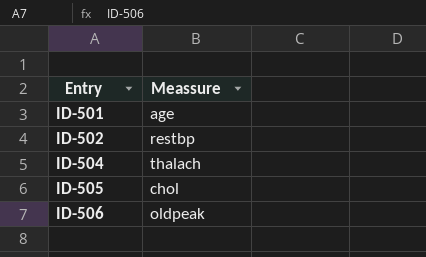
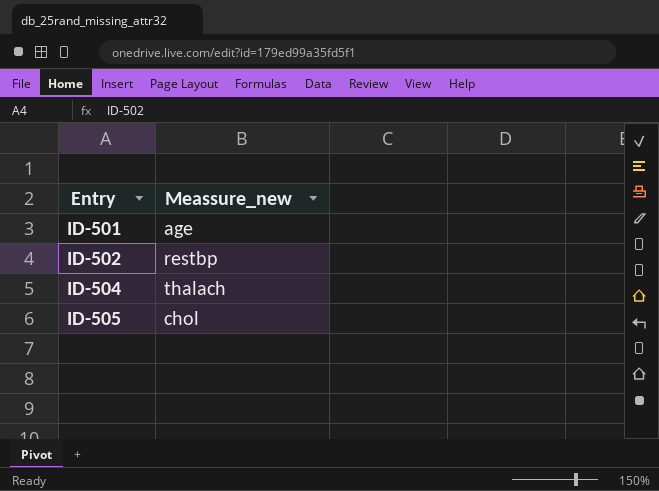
column name: Meassure -> Meassure_new
row ID-506: oldpeak -> none

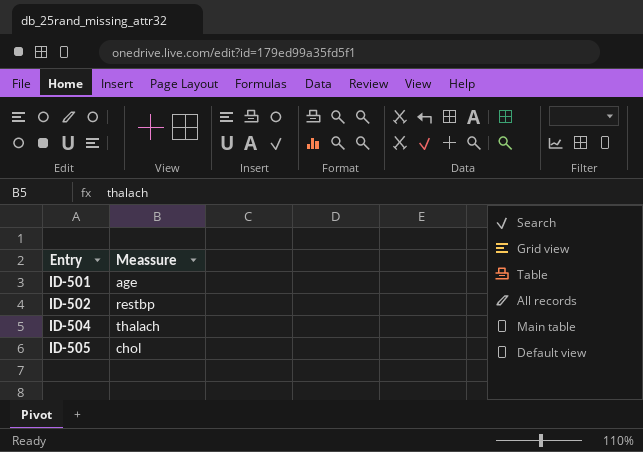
column name: Meassure_new -> Meassure

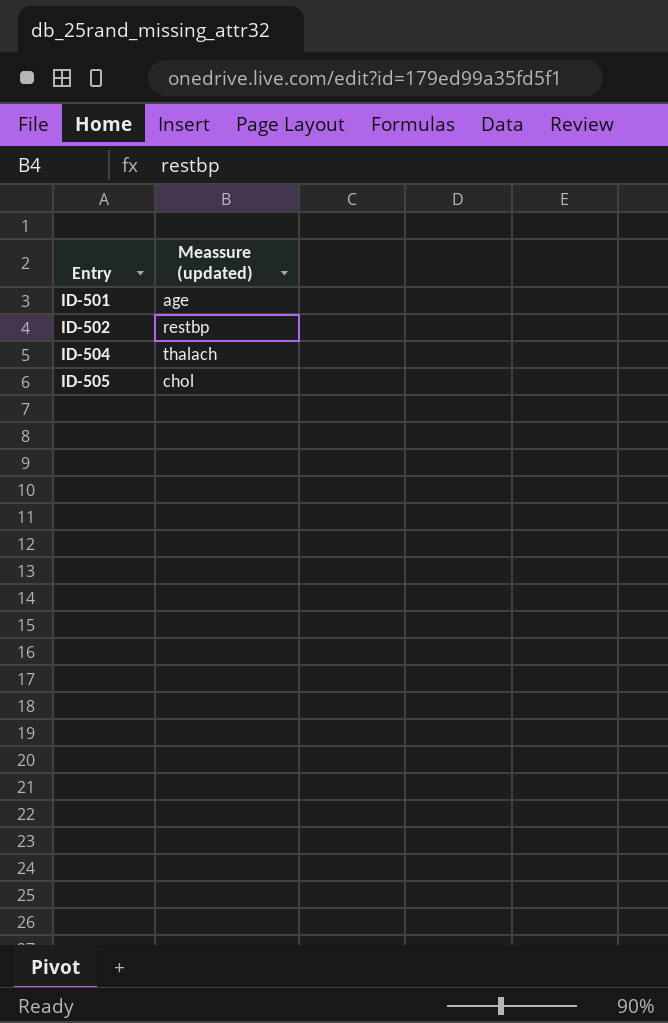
column name: Meassure -> Meassure (updated)

